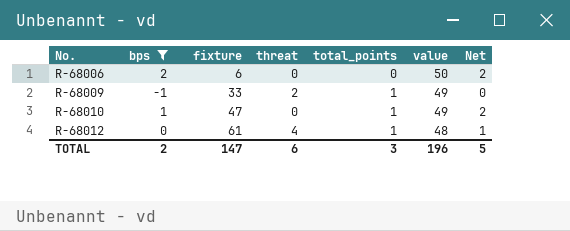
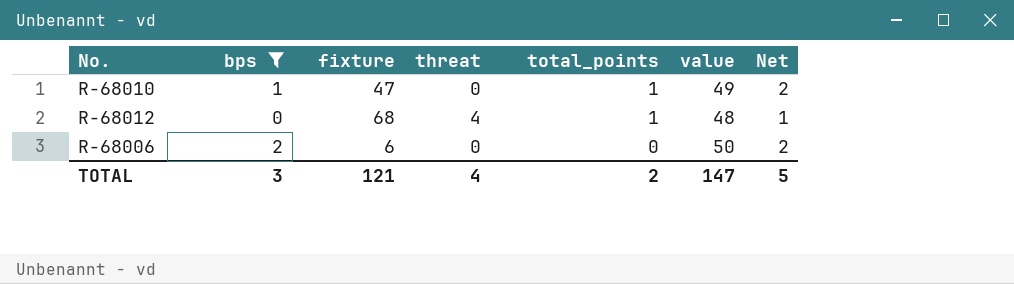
row order: No. ascending -> total_points descending
row R-68009: -1 | 33 | 2 | 1 | 49 | 0 -> none
R-68012 | fixture: 61 -> 68
TOTAL | bps: 2 -> 3
TOTAL | fixture: 147 -> 121
TOTAL | threat: 6 -> 4
TOTAL | total_points: 3 -> 2
TOTAL | value: 196 -> 147

